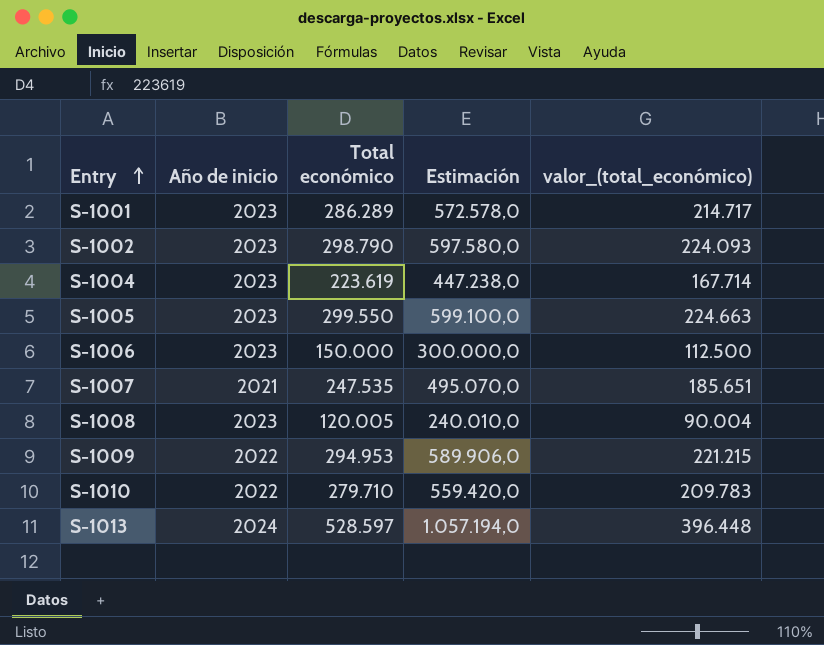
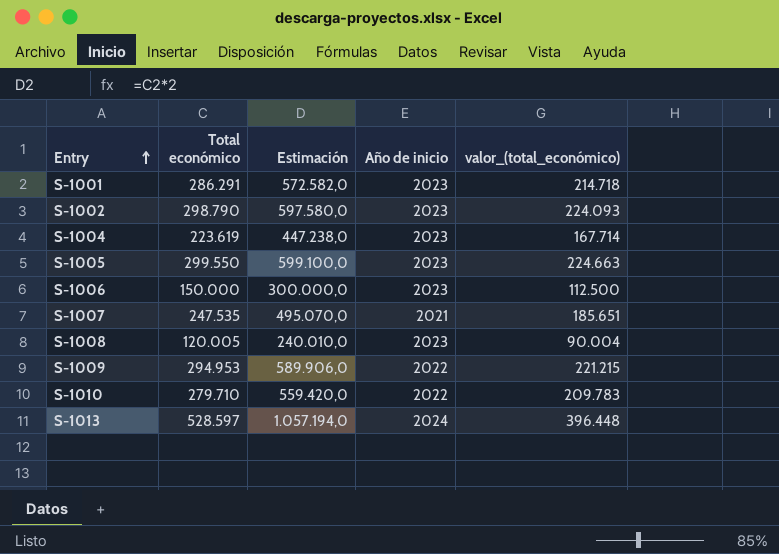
column Año de inicio | position: 2 -> 4
S-1001 | Total económico: 286.289 -> 286.291
S-1001 | Estimación: 572.578,0 -> 572.582,0
S-1001 | valor_(total_económico): 214.717 -> 214.718

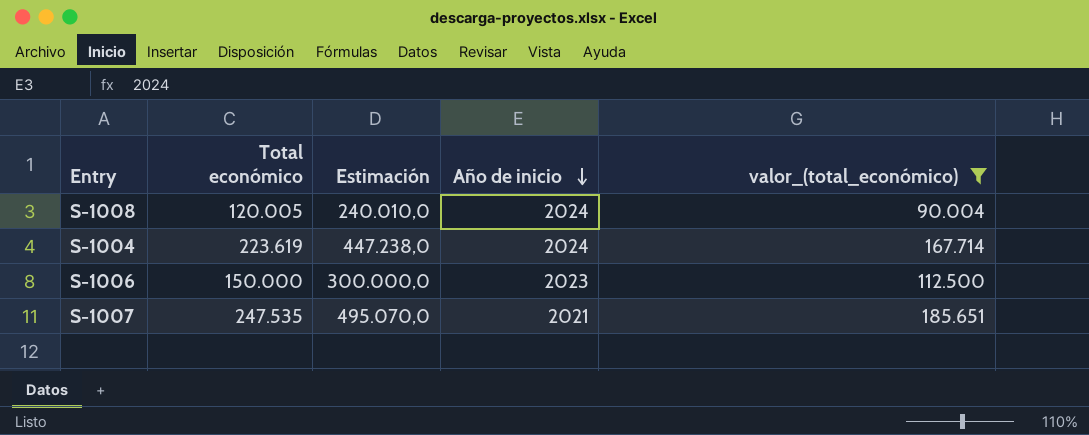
filter: none -> valor_(total_económico) <= 185.651
row order: Entry ascending -> Año de inicio descending
S-1008 | Año de inicio: 2023 -> 2024
S-1004 | Año de inicio: 2023 -> 2024

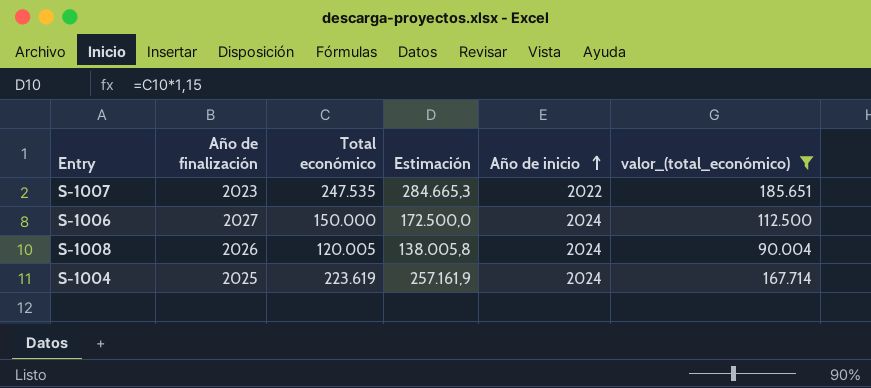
row order: Año de inicio descending -> Año de inicio ascending
column Año de finalización | position: none -> 2
column Estimación | formula: [Total económico] * 2 -> [Total económico] * 1,15
S-1007 | Año de inicio: 2021 -> 2022
S-1006 | Año de inicio: 2023 -> 2024

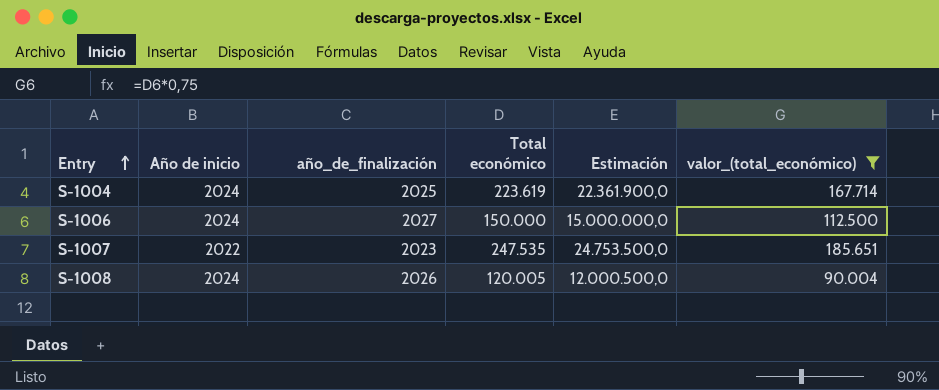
row order: Año de inicio ascending -> Entry ascending
column Año de inicio | position: 5 -> 2
column name: Año de finalización -> año_de_finalización
column Estimación | formula: [Total económico] * 1,15 -> [Total económico] * 100

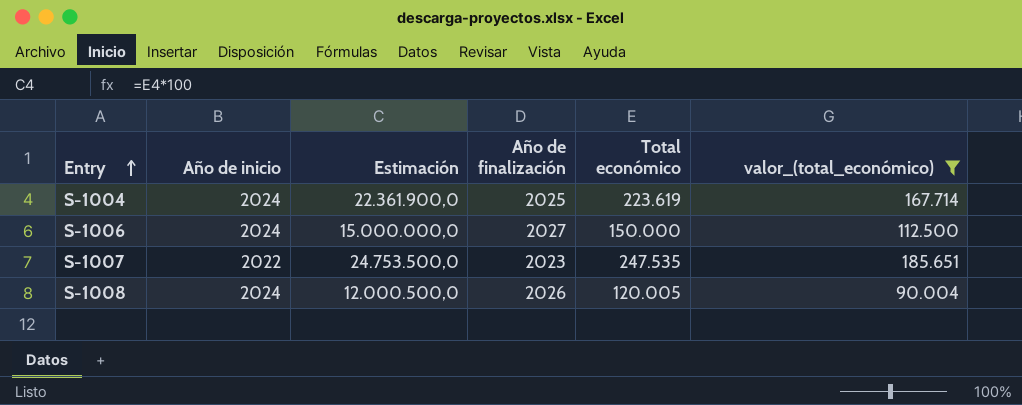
column Estimación | position: 5 -> 3
column name: año_de_finalización -> Año de finalización

